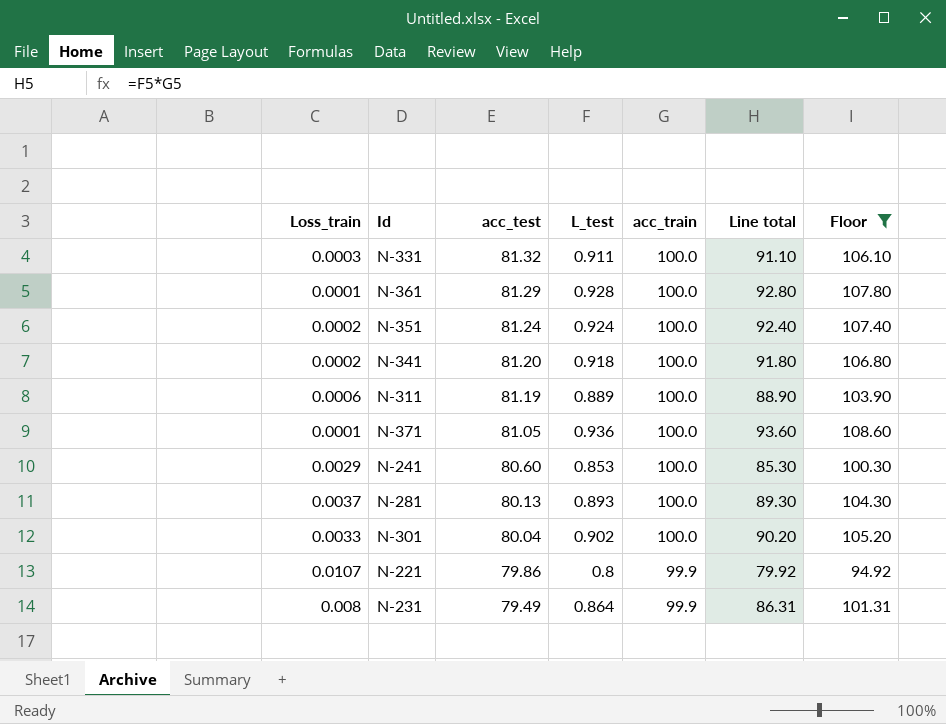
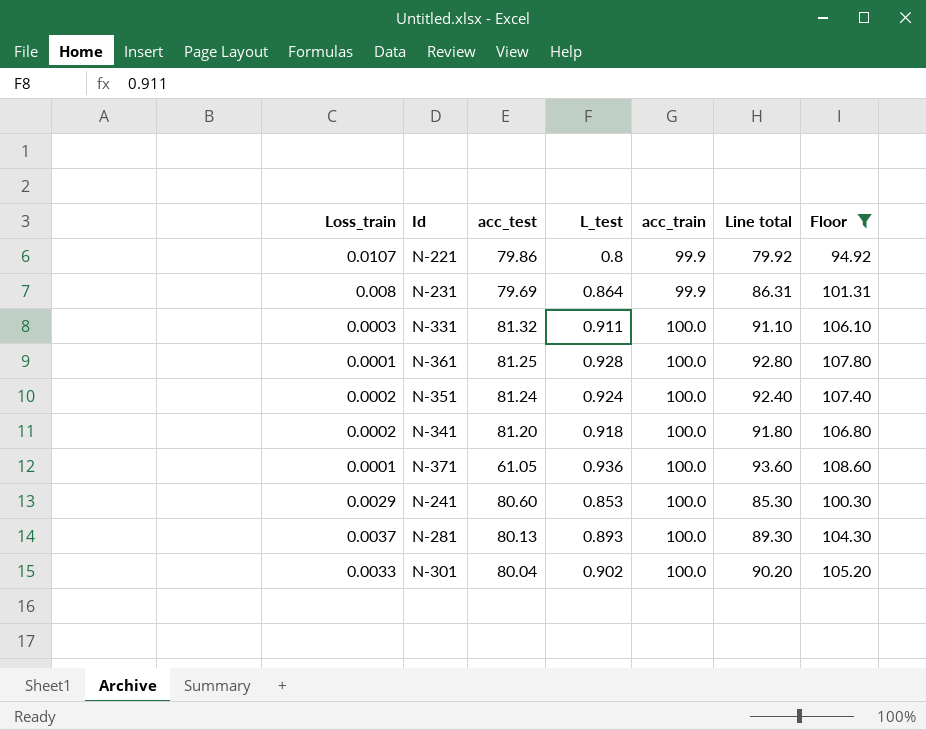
row order: acc_test descending -> acc_train ascending
row N-311: 0.0006 | 81.19 | 0.889 | 100.0 | 88.90 | 103.90 -> none
N-231 | acc_test: 79.49 -> 79.69
N-361 | acc_test: 81.29 -> 81.25
N-371 | acc_test: 81.05 -> 61.05

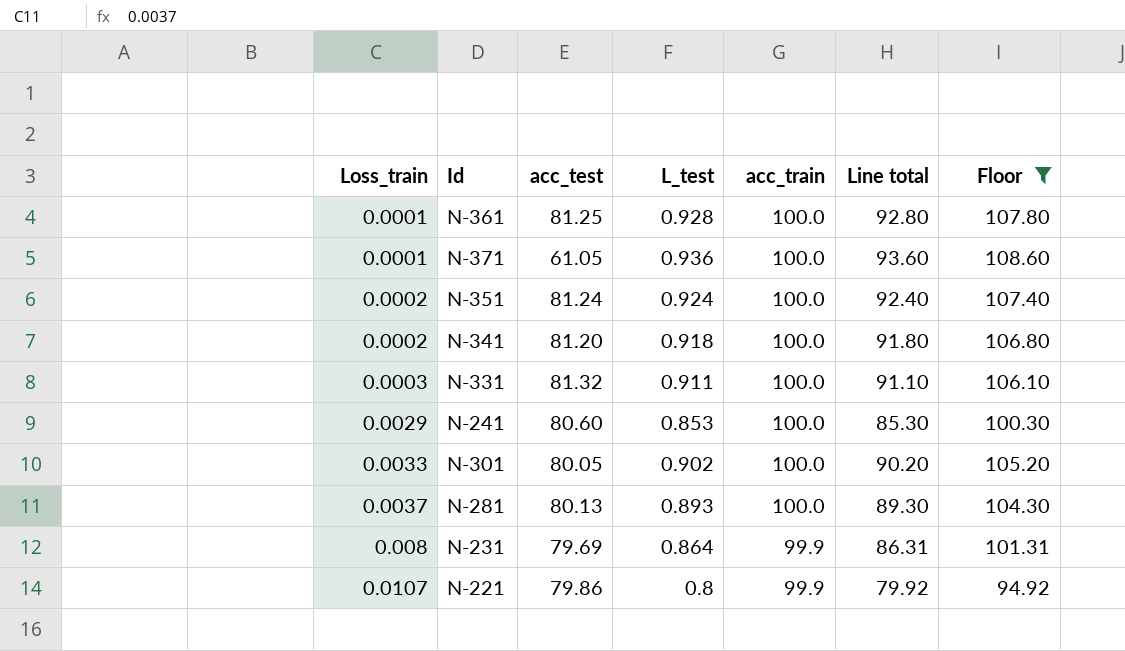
row order: acc_train ascending -> Loss_train ascending
N-301 | acc_test: 80.04 -> 80.05

